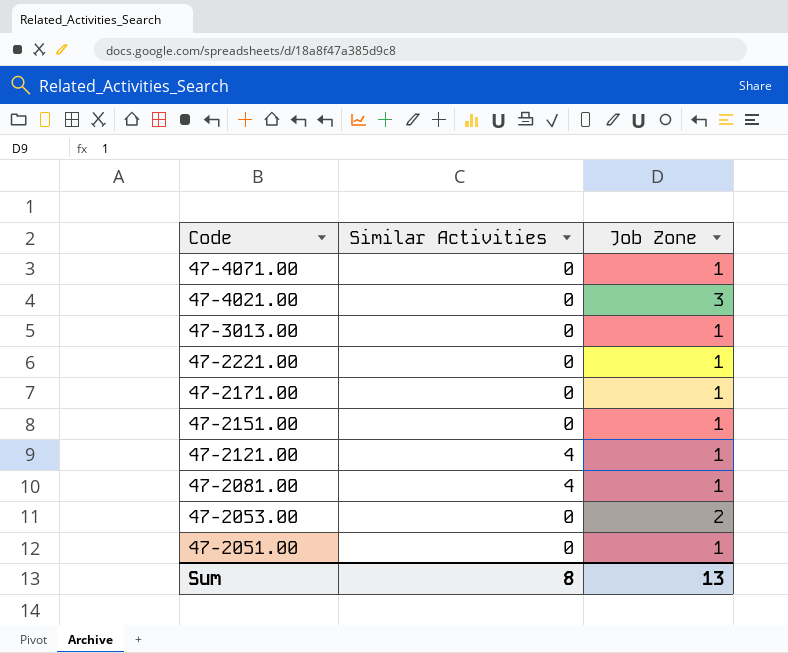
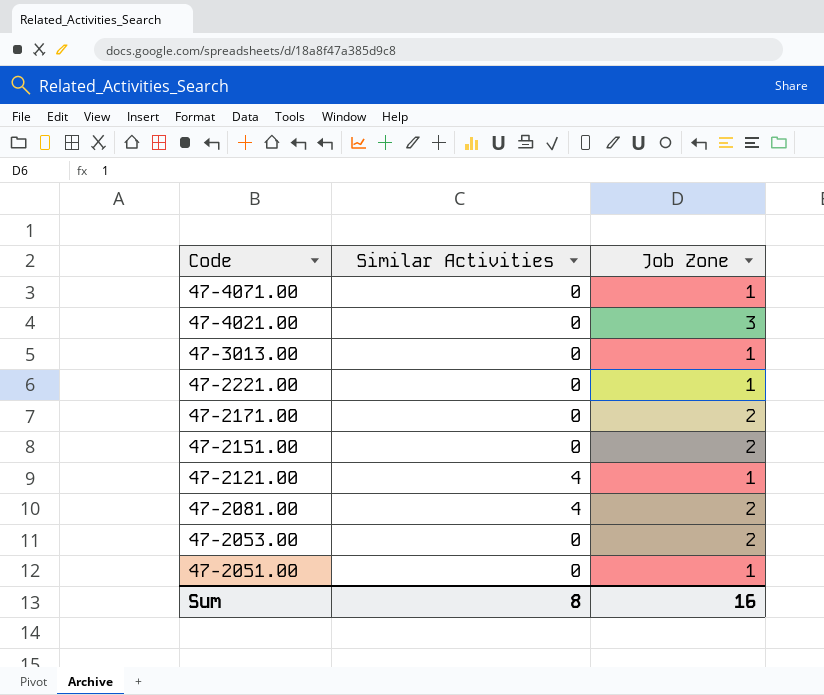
47-2171.00 | Job Zone: 1 -> 2
47-2151.00 | Job Zone: 1 -> 2
47-2081.00 | Job Zone: 1 -> 2
Sum | Job Zone: 13 -> 16

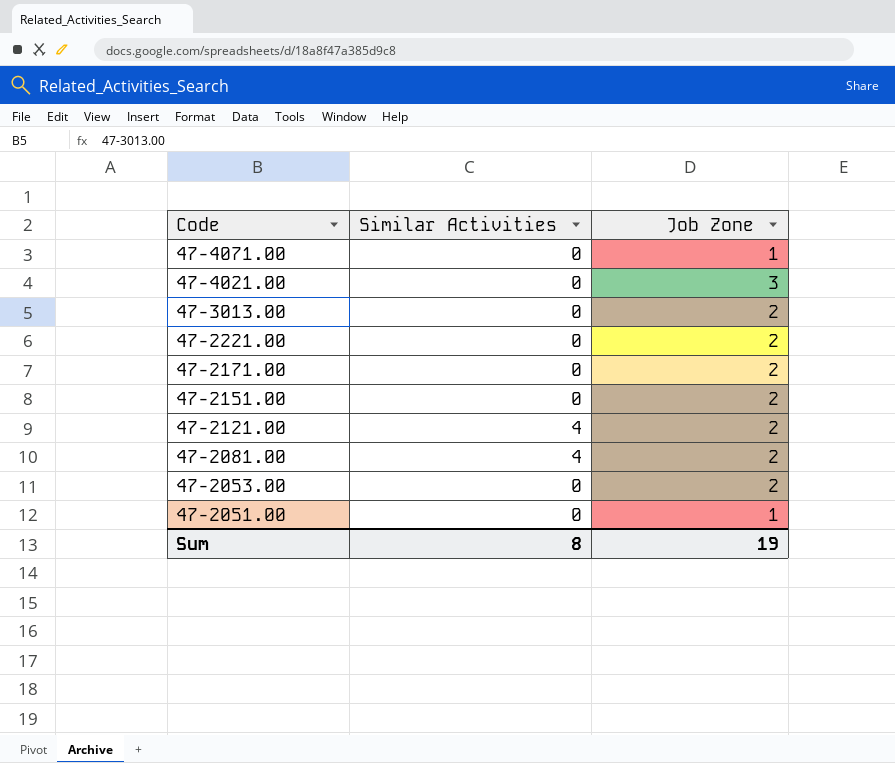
47-3013.00 | Job Zone: 1 -> 2
47-2221.00 | Job Zone: 1 -> 2
47-2121.00 | Job Zone: 1 -> 2
Sum | Job Zone: 16 -> 19

